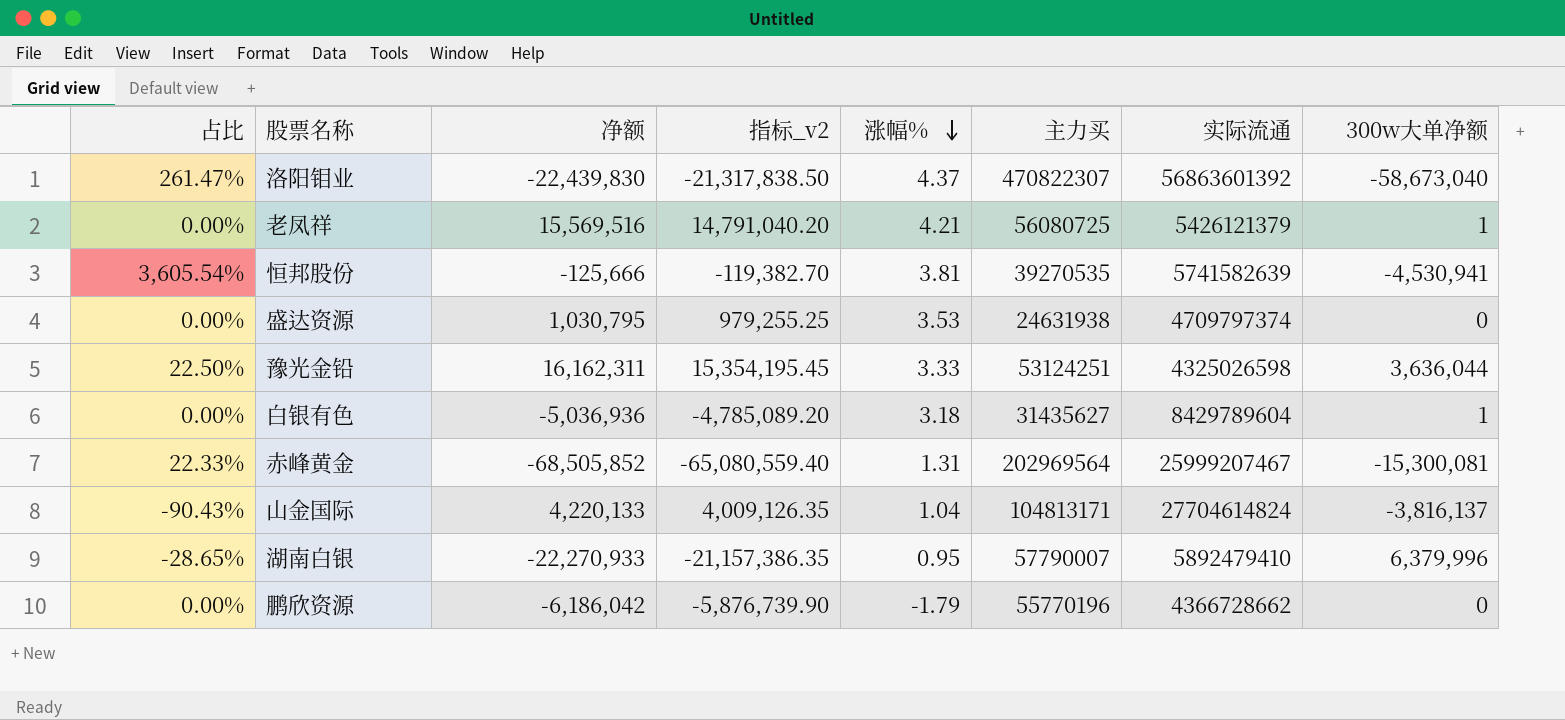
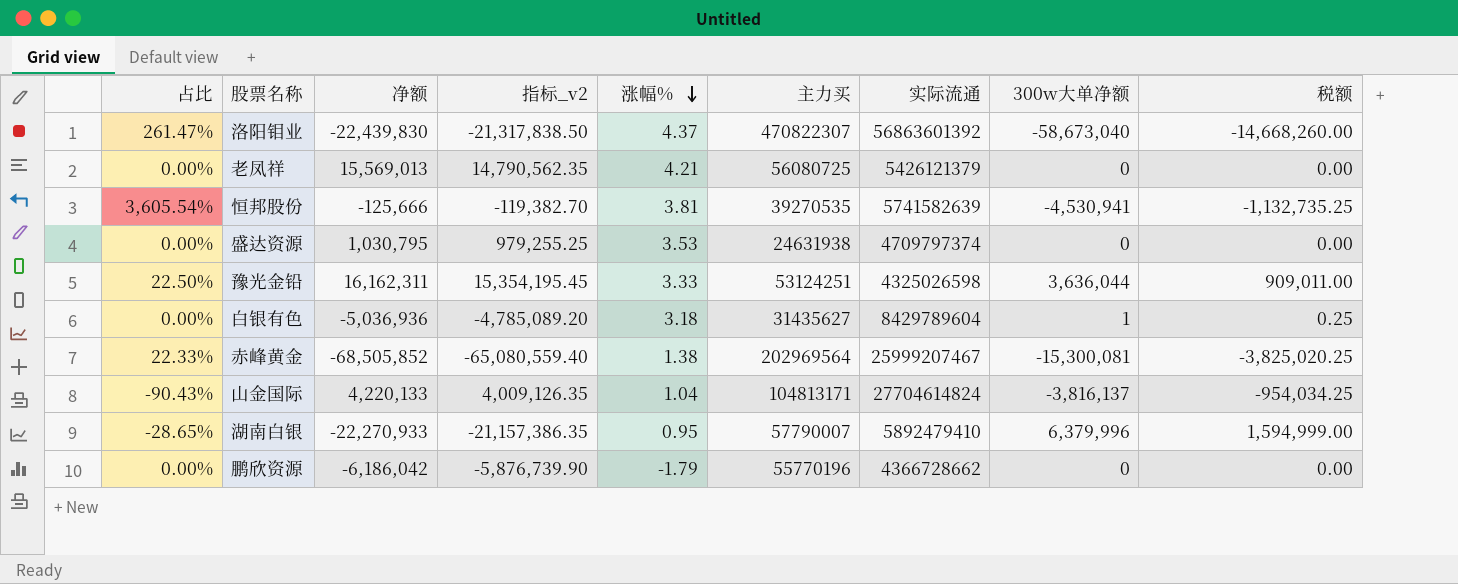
column 税额 | formula: none -> [300w大单净额] * 0.25
老凤祥 | 净额: 15,569,516 -> 15,569,013
老凤祥 | 指标_v2: 14,791,040.20 -> 14,790,562.35
老凤祥 | 300w大单净额: 1 -> 0
赤峰黄金 | 涨幅%: 1.31 -> 1.38

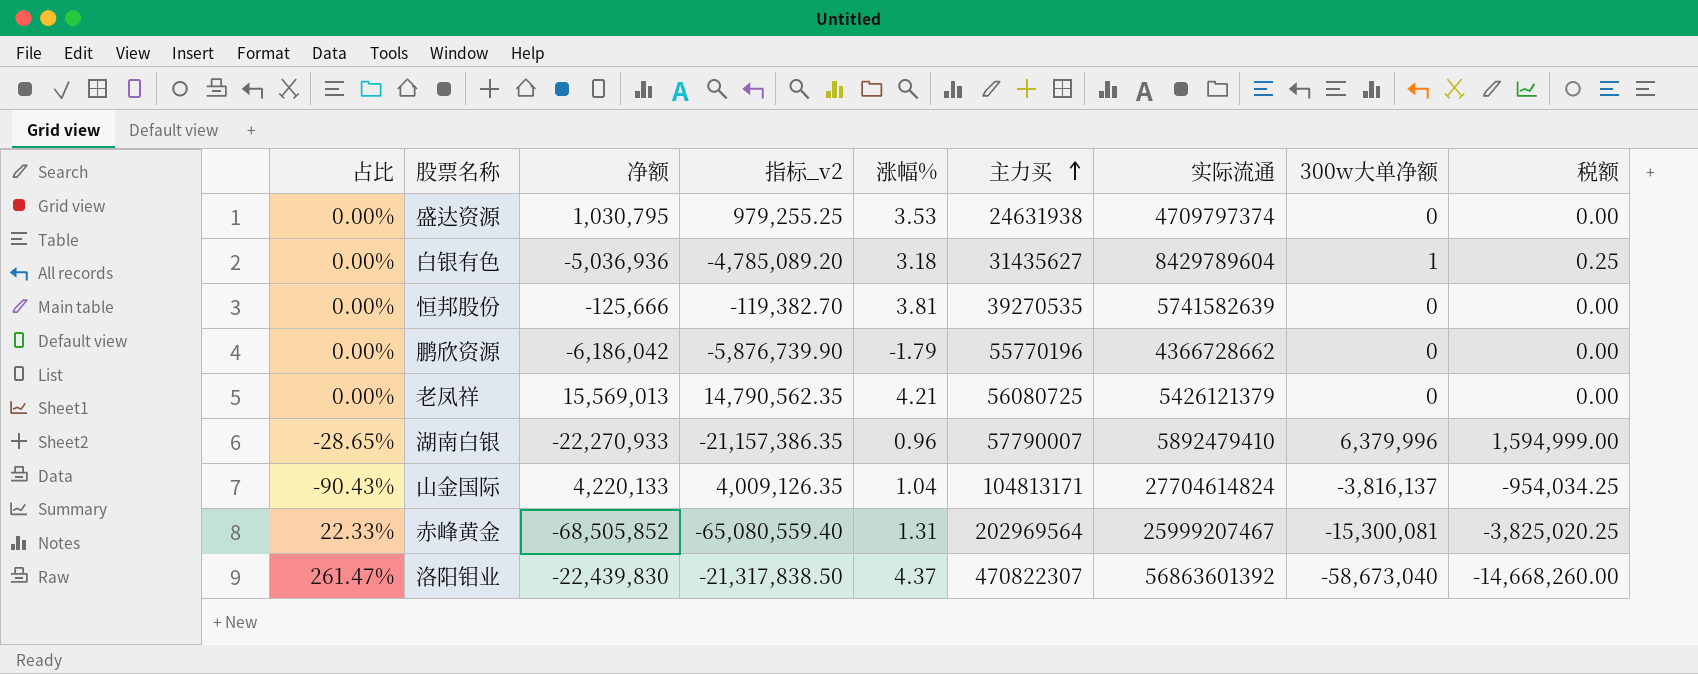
row order: 涨幅% descending -> 主力买 ascending
row 豫光金铅: 22.50% | 16,162,311 | 15,354,195.45 | 3.33 | 53124251 | 4325026598 | 3,636,044 | 909,011.00 -> none
恒邦股份 | 占比: 3,605.54% -> 0.00%
恒邦股份 | 300w大单净额: -4,530,941 -> 0
恒邦股份 | 税额: -1,132,735.25 -> 0.00
湖南白银 | 涨幅%: 0.95 -> 0.96
赤峰黄金 | 涨幅%: 1.38 -> 1.31

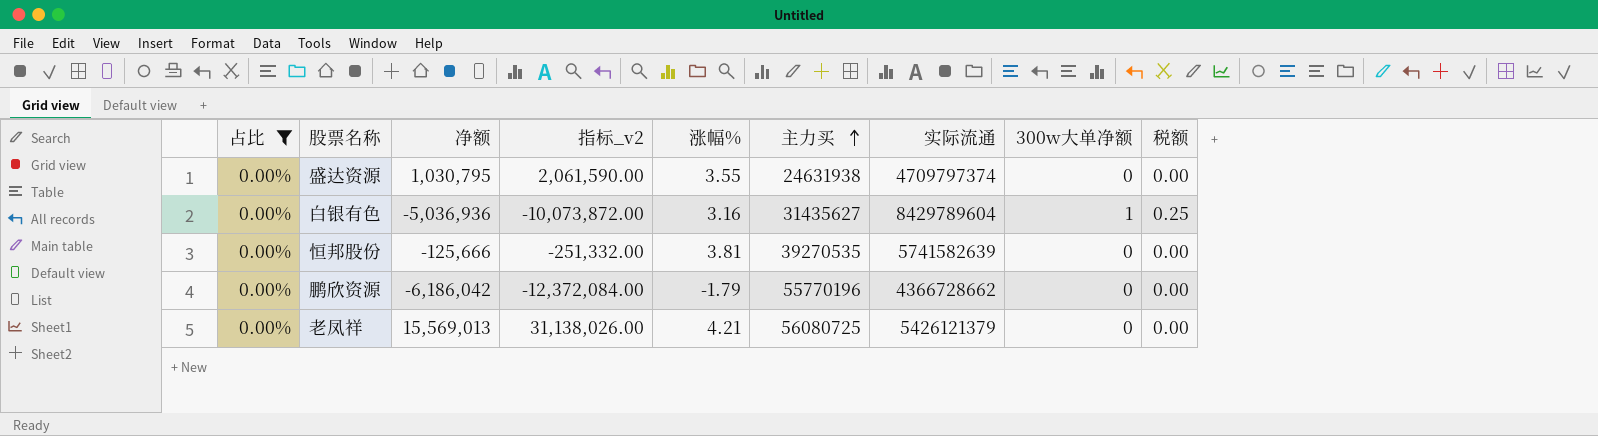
filter: none -> 占比 = 0.00%
column 指标_v2 | formula: [净额] * 0.95 -> [净额] * 2
盛达资源 | 涨幅%: 3.53 -> 3.55
白银有色 | 涨幅%: 3.18 -> 3.16

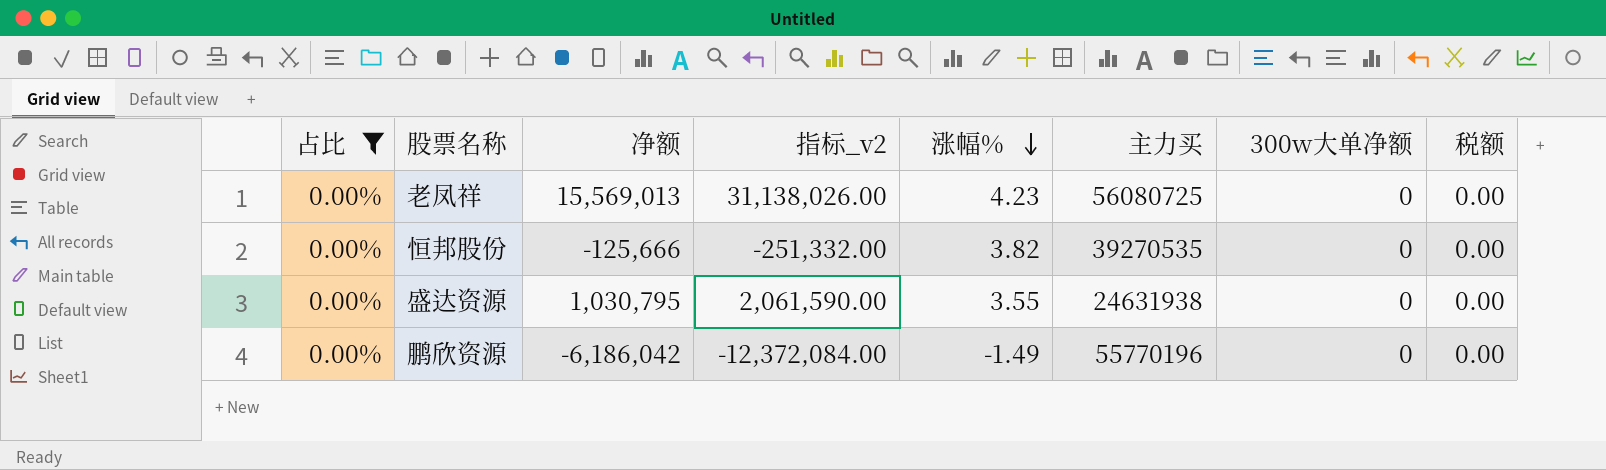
row order: 主力买 ascending -> 涨幅% descending
column 实际流通 | position: 7 -> none
row 白银有色: 0.00% | -5,036,936 | -10,073,872.00 | 3.16 | 31435627 | 8429789604 | 1 | 0.25 -> none
老凤祥 | 涨幅%: 4.21 -> 4.23
恒邦股份 | 涨幅%: 3.81 -> 3.82
鹏欣资源 | 涨幅%: -1.79 -> -1.49

